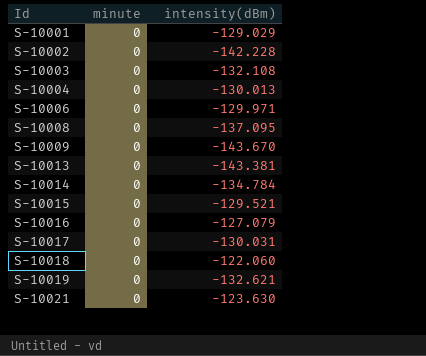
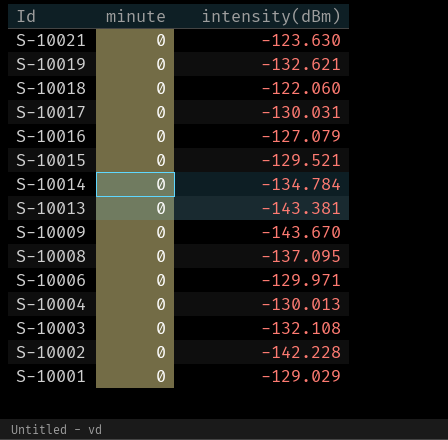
row order: Id ascending -> Id descending

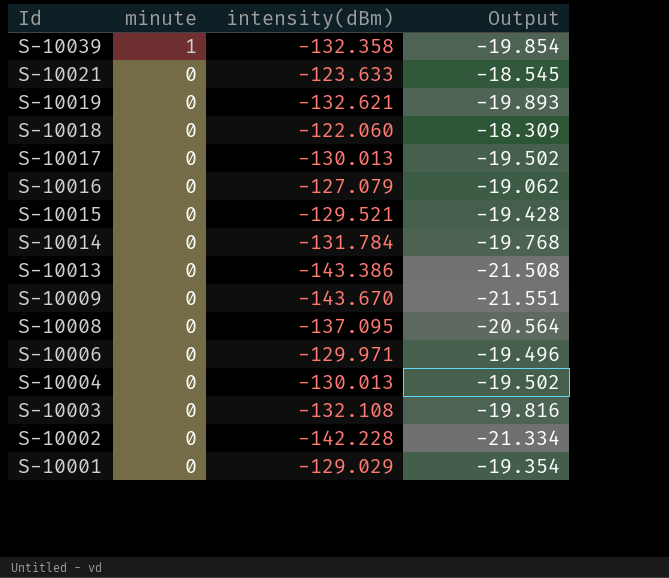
column Output | formula: none -> [intensity(dBm)] * 0.15
row S-10039: none -> 1 | -132.358 | -19.854
S-10021 | intensity(dBm): -123.630 -> -123.633
S-10017 | intensity(dBm): -130.031 -> -130.013
S-10014 | intensity(dBm): -134.784 -> -131.784
S-10013 | intensity(dBm): -143.381 -> -143.386

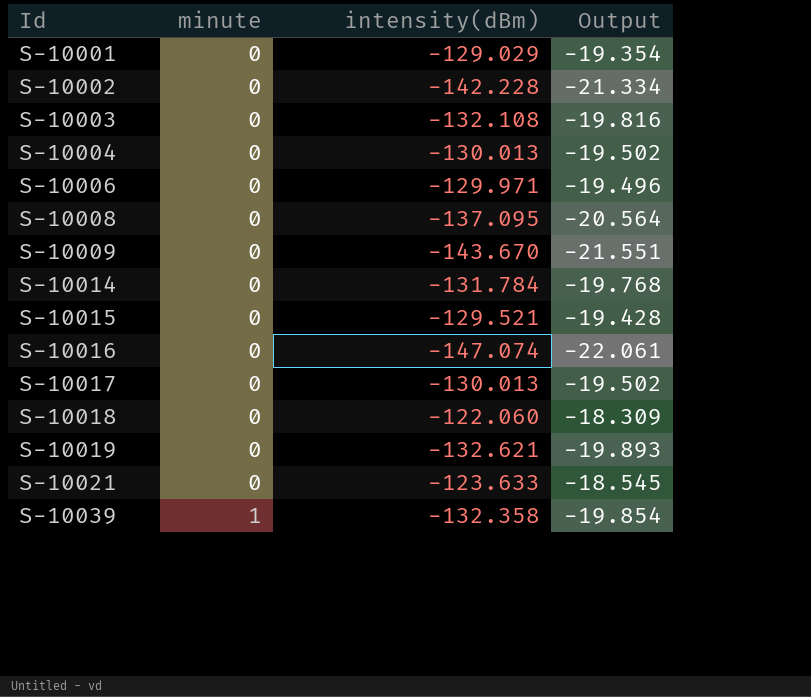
row order: Id descending -> Id ascending
row S-10013: 0 | -143.386 | -21.508 -> none
S-10016 | intensity(dBm): -127.079 -> -147.074
S-10016 | Output: -19.062 -> -22.061

